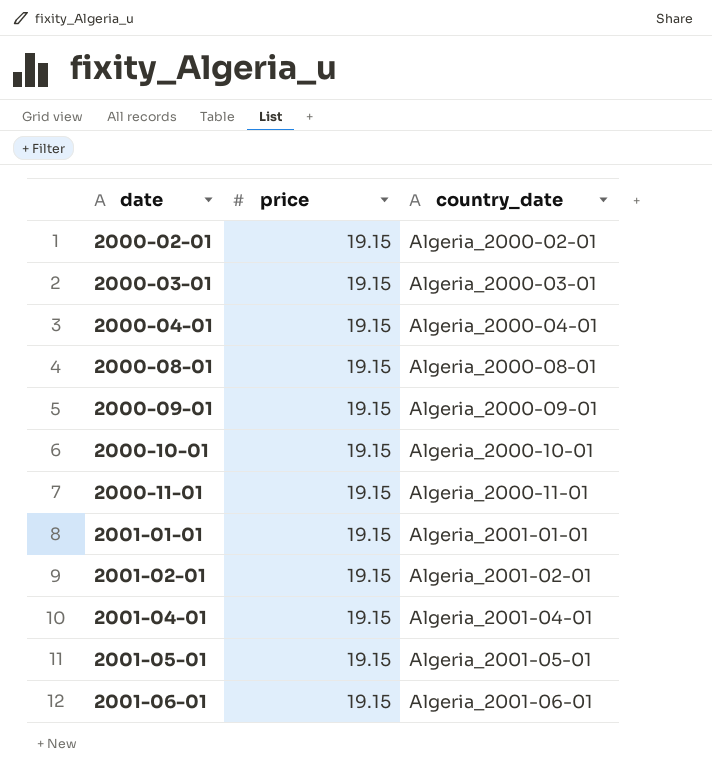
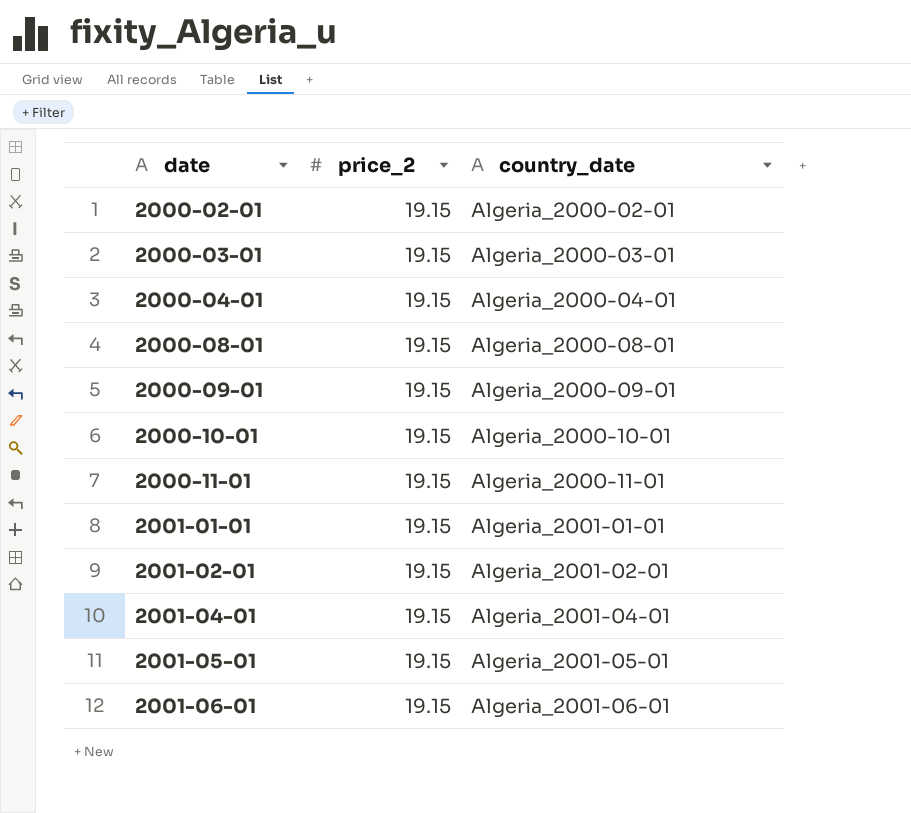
column name: price -> price_2

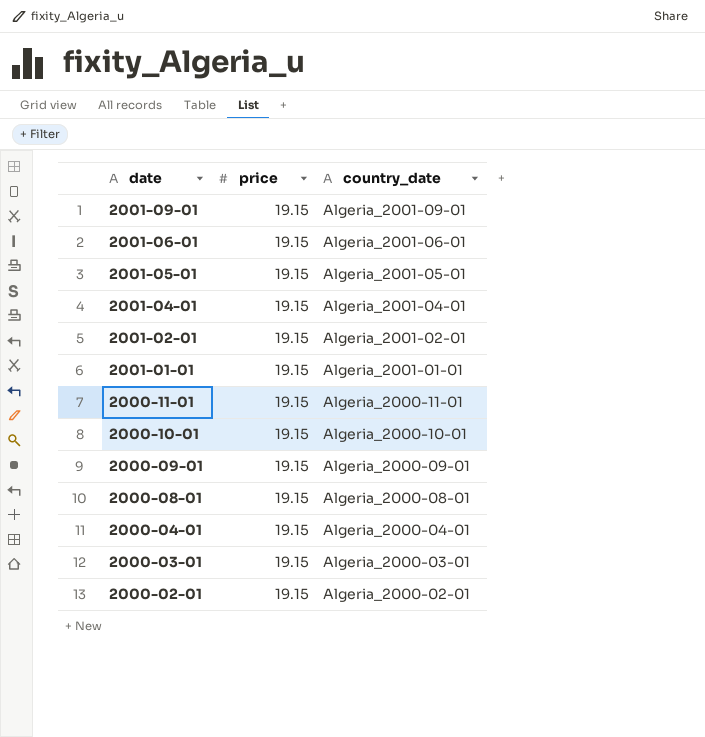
row order: date ascending -> date descending
column name: price_2 -> price
row 2001-09-01: none -> 19.15 | Algeria_2001-09-01

